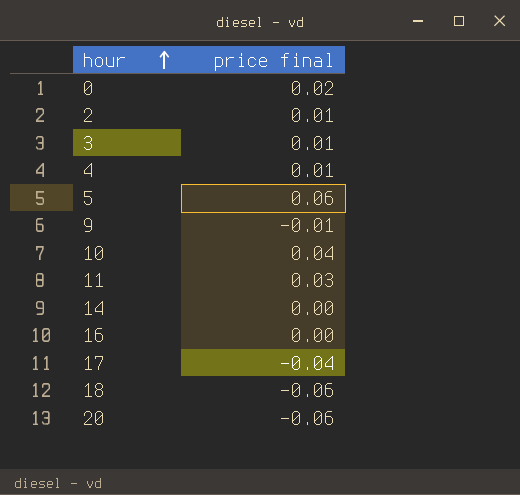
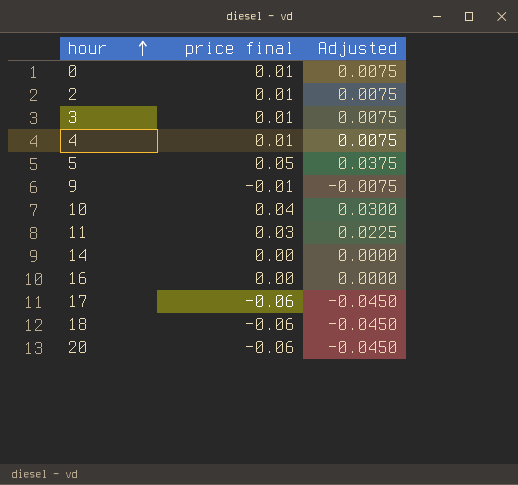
column Adjusted | formula: none -> [price final] * 0.75
0 | price final: 0.02 -> 0.01
5 | price final: 0.06 -> 0.05
17 | price final: -0.04 -> -0.06

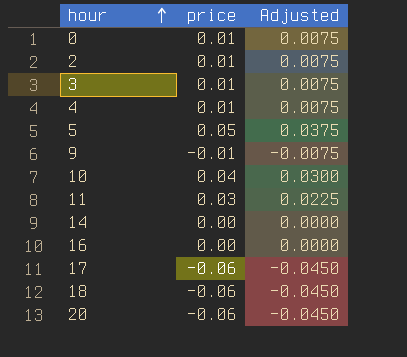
column name: price final -> price

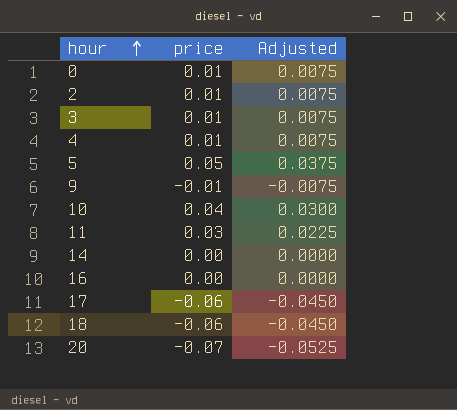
20 | price: -0.06 -> -0.07
20 | Adjusted: -0.0450 -> -0.0525

